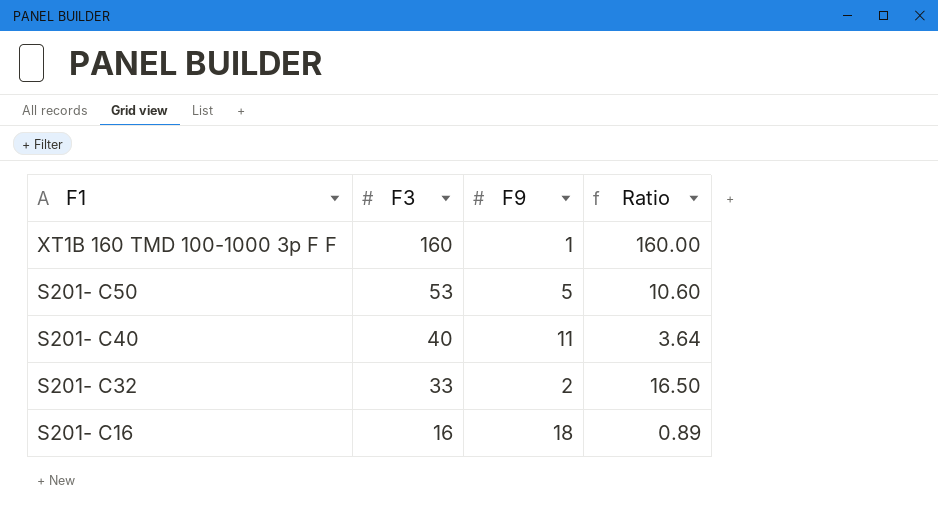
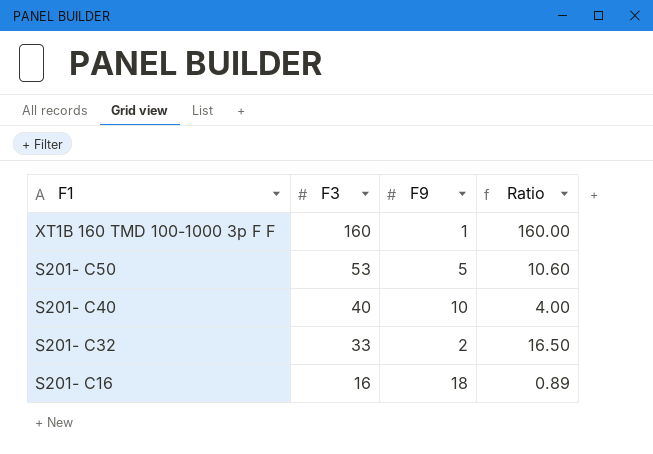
S201- C40 | F9: 11 -> 10
S201- C40 | Ratio: 3.64 -> 4.00

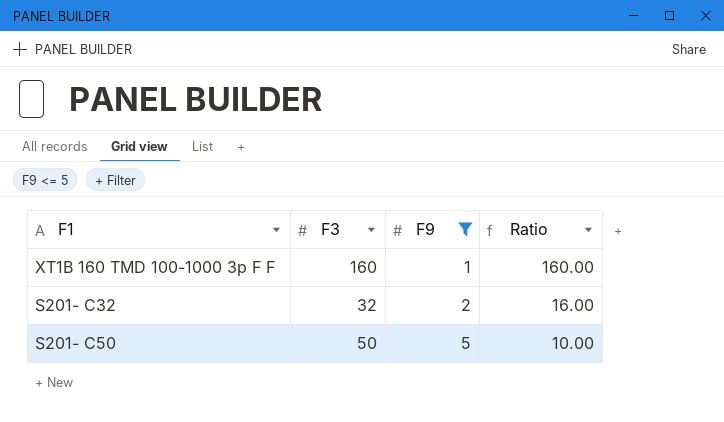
filter: none -> F9 <= 5
row order: F1 descending -> F9 ascending
S201- C32 | F3: 33 -> 32
S201- C32 | Ratio: 16.50 -> 16.00
S201- C50 | F3: 53 -> 50
S201- C50 | Ratio: 10.60 -> 10.00

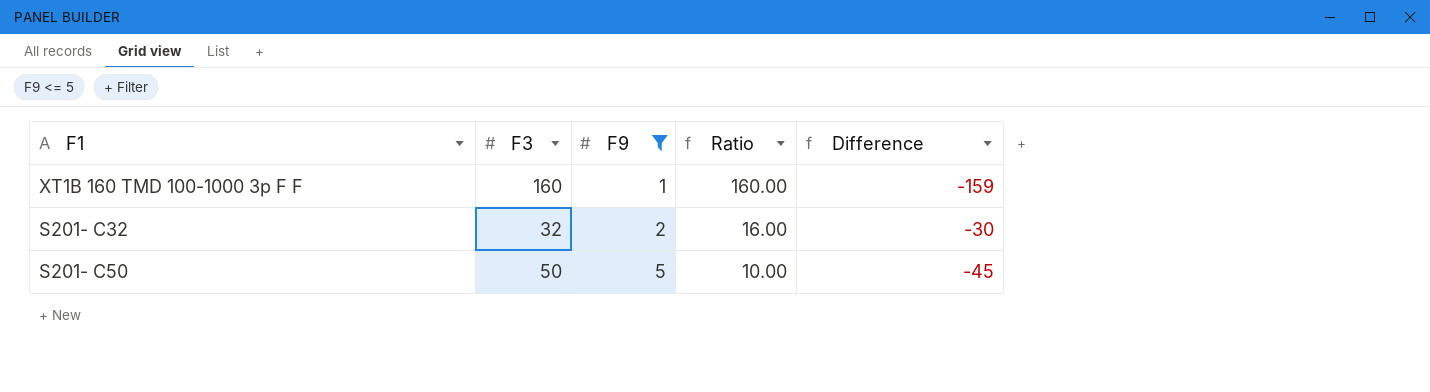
column Difference | formula: none -> [F9] - [F3]

